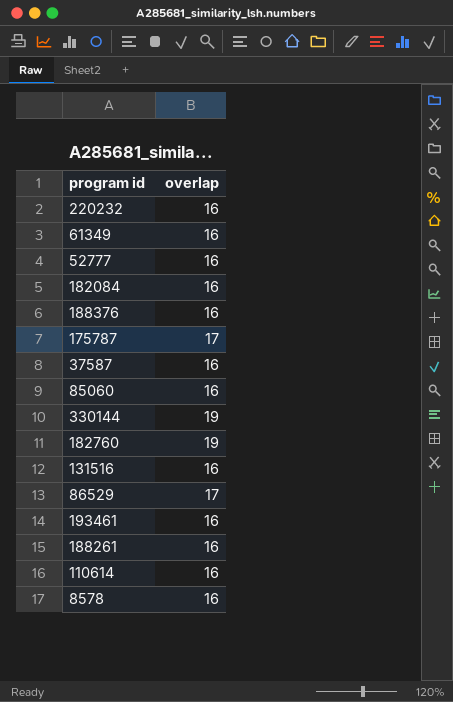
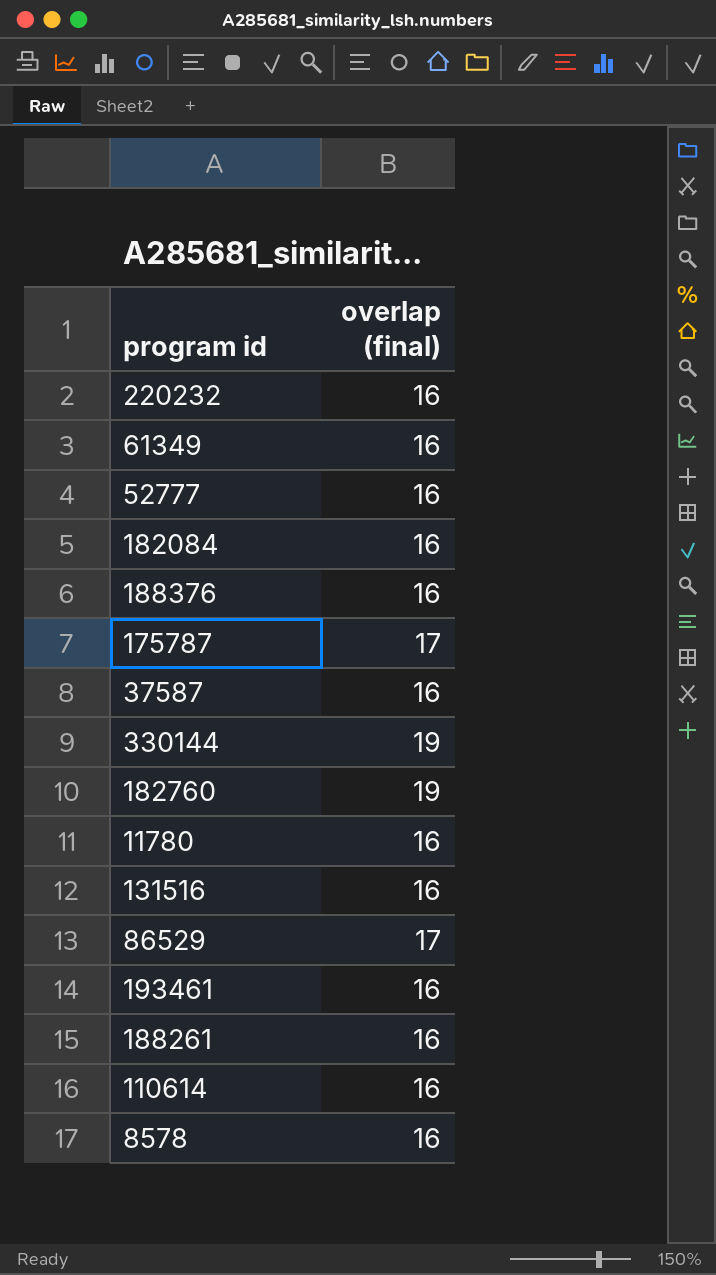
column name: overlap -> overlap (final)
row 85060: 16 -> none
row 11780: none -> 16

